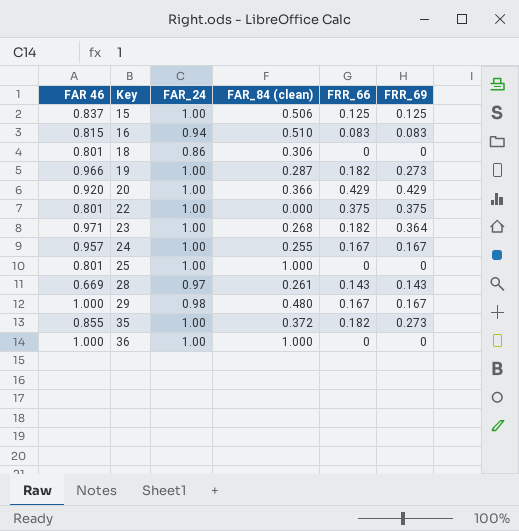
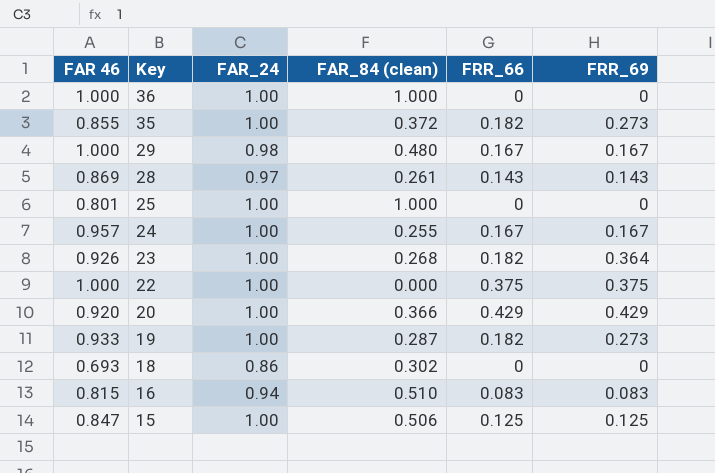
row order: Key ascending -> Key descending
28 | FAR 46: 0.669 -> 0.869
23 | FAR 46: 0.971 -> 0.926
22 | FAR 46: 0.801 -> 1.000
19 | FAR 46: 0.966 -> 0.933
18 | FAR 46: 0.801 -> 0.693
18 | FAR_84 (clean): 0.306 -> 0.302
15 | FAR 46: 0.837 -> 0.847

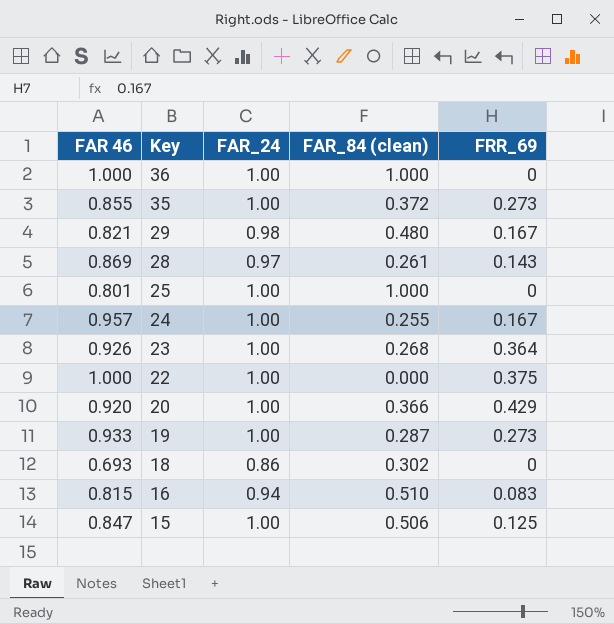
column FRR_66 | position: 5 -> none
29 | FAR 46: 1.000 -> 0.821

